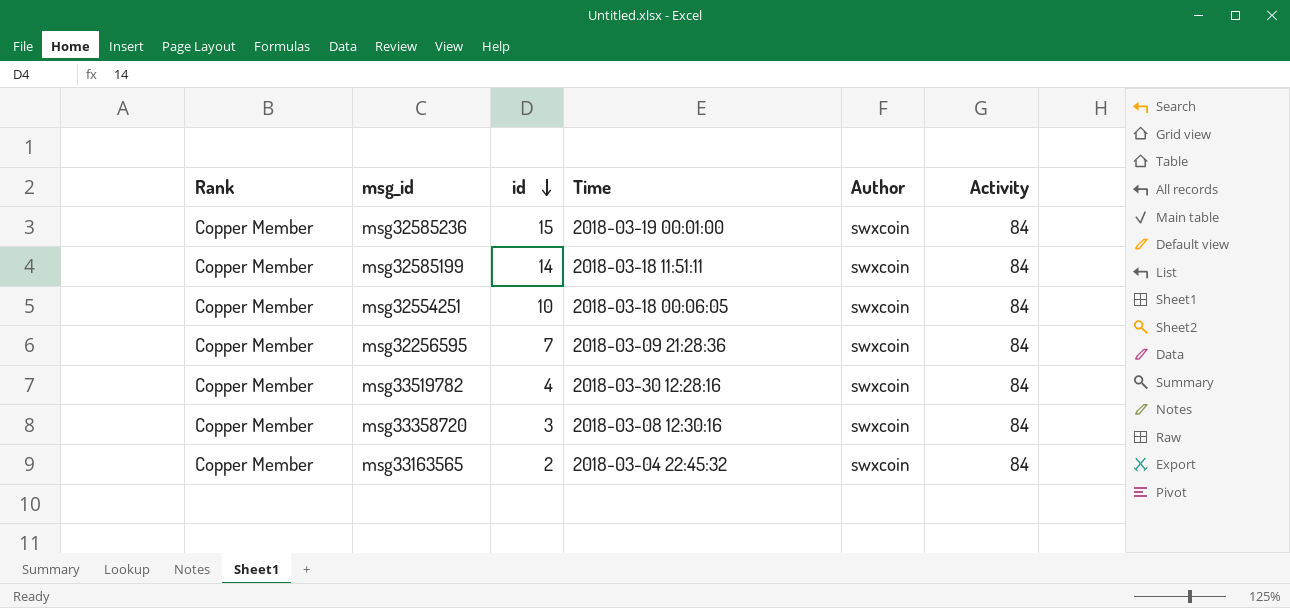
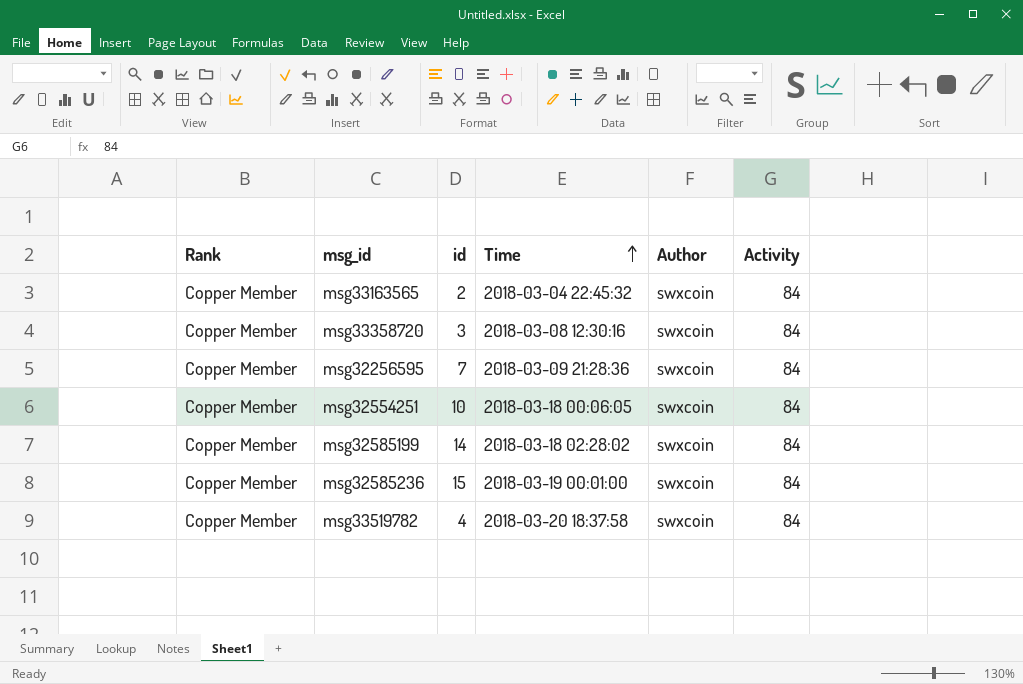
row order: id descending -> Time ascending
msg32585199 | Time: 2018-03-18 11:51:11 -> 2018-03-18 02:28:02
msg33519782 | Time: 2018-03-30 12:28:16 -> 2018-03-20 18:37:58

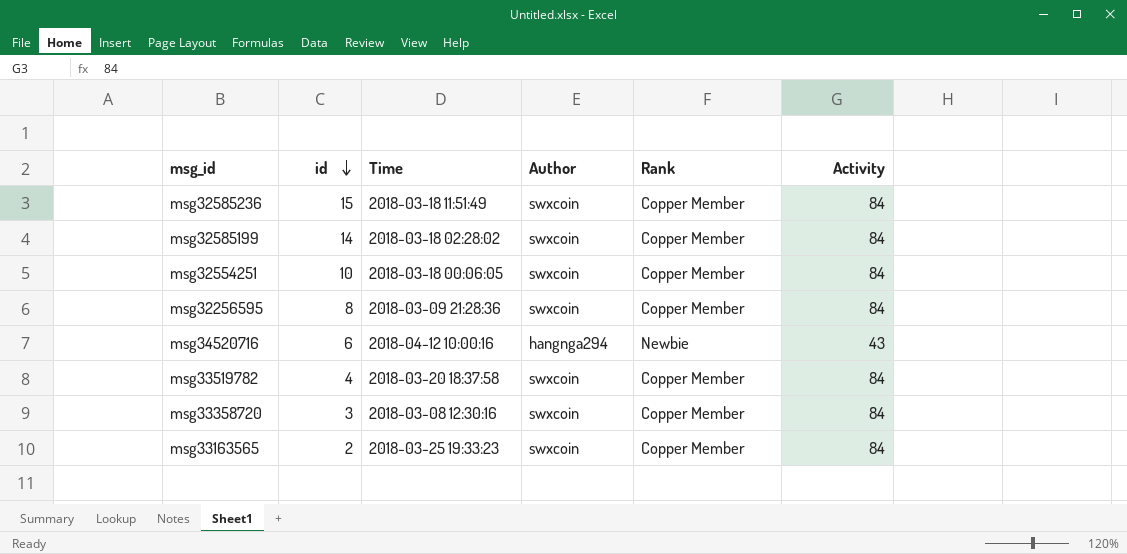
row order: Time ascending -> id descending
column Rank | position: 1 -> 5
msg32585236 | Time: 2018-03-19 00:01:00 -> 2018-03-18 11:51:49
msg32256595 | id: 7 -> 8
row msg34520716: none -> 6 | 2018-04-12 10:00:16 | hangnga294 | Newbie | 43
msg33163565 | Time: 2018-03-04 22:45:32 -> 2018-03-25 19:33:23

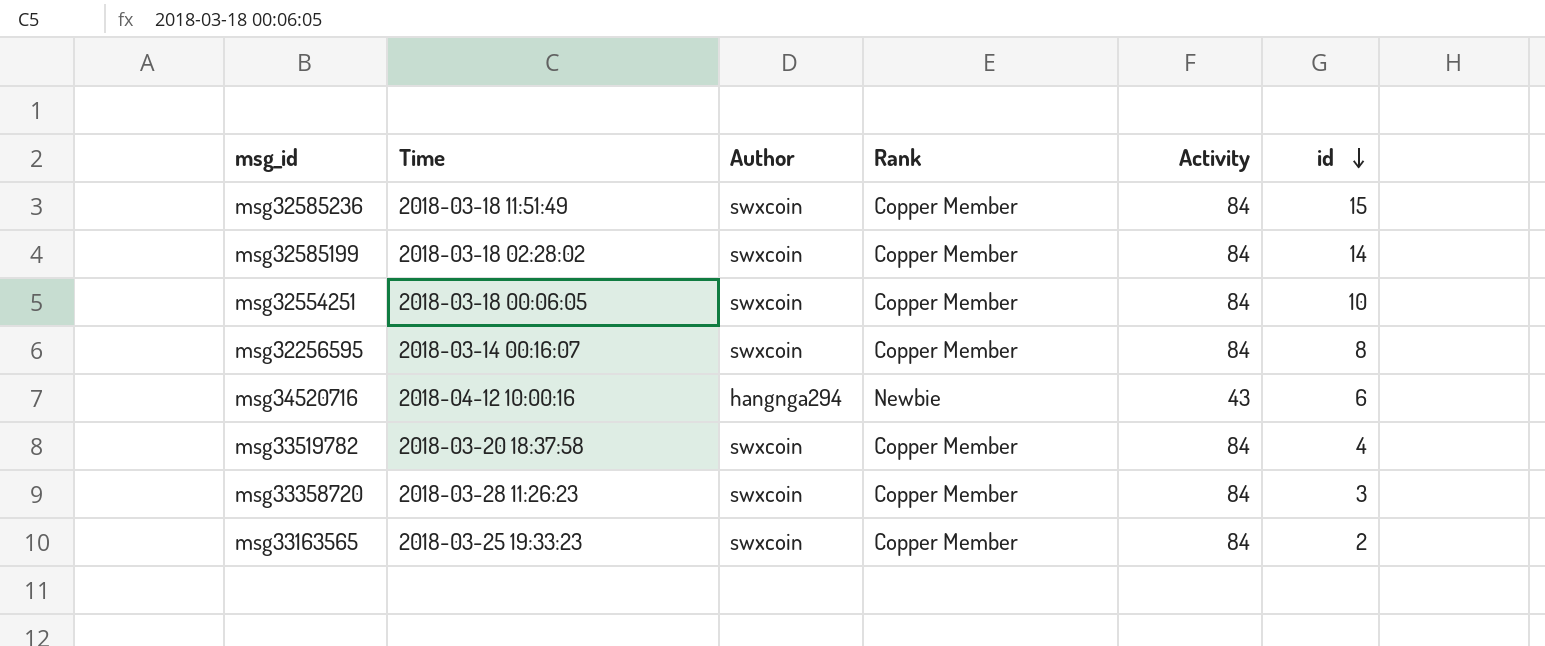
column id | position: 2 -> 6
msg32256595 | Time: 2018-03-09 21:28:36 -> 2018-03-14 00:16:07
msg33358720 | Time: 2018-03-08 12:30:16 -> 2018-03-28 11:26:23

